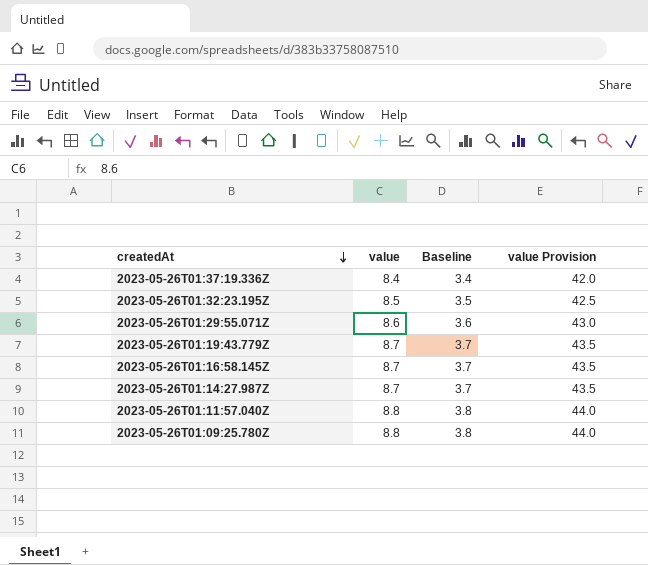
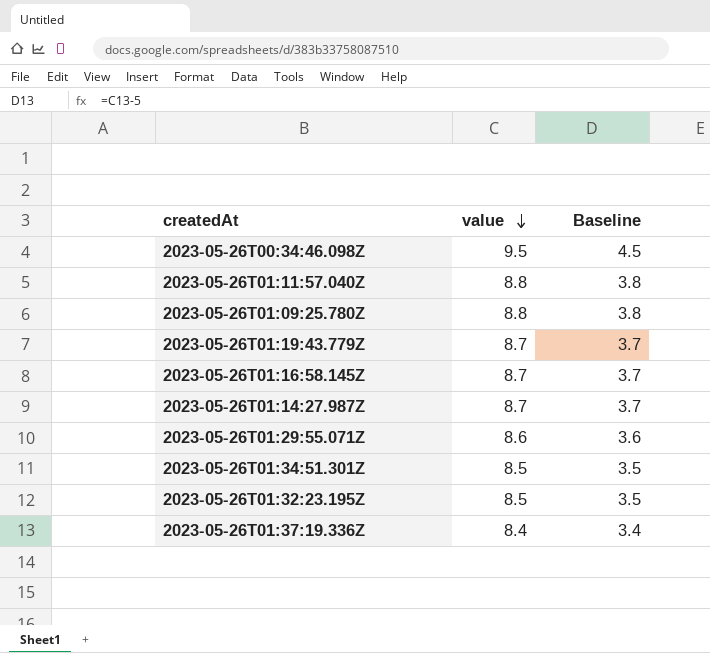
row order: createdAt descending -> value descending
column value Provision | formula: [value] * 5 -> none
row 2023-05-26T00:34:46.098Z: none -> 9.5 | 4.5
row 2023-05-26T01:34:51.301Z: none -> 8.5 | 3.5

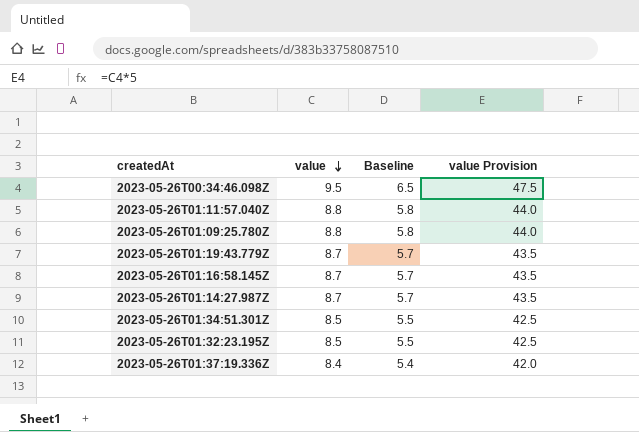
column Baseline | formula: [value] - 5 -> [value] - 3
column value Provision | formula: none -> [value] * 5
row 2023-05-26T01:29:55.071Z: 8.6 | 3.6 -> none

